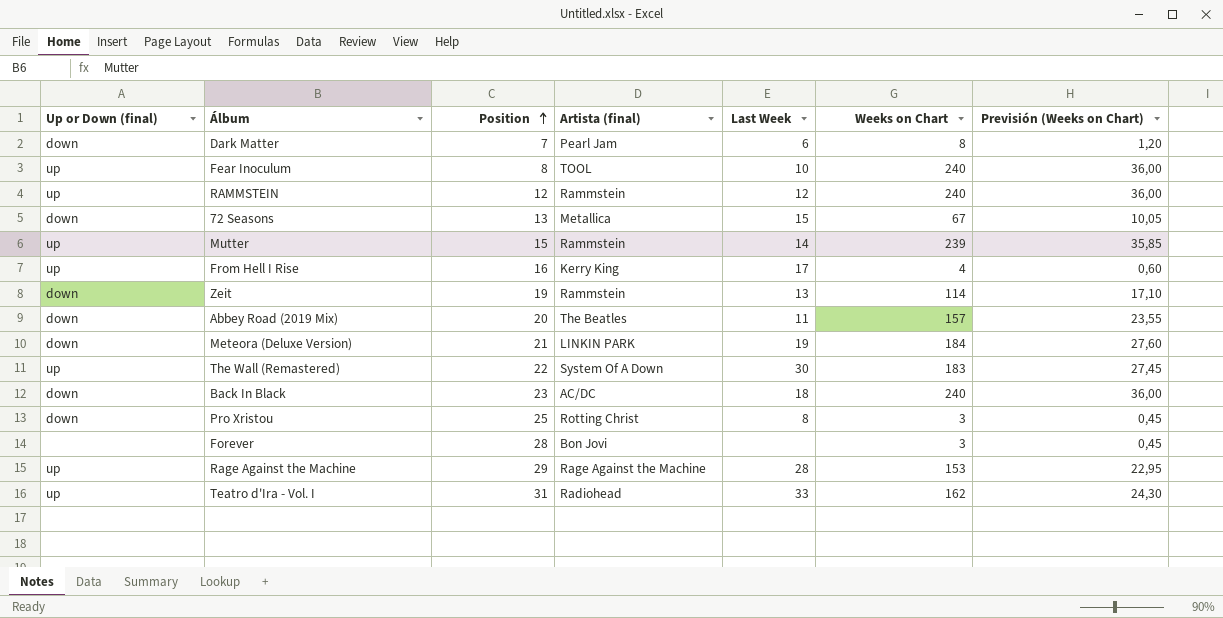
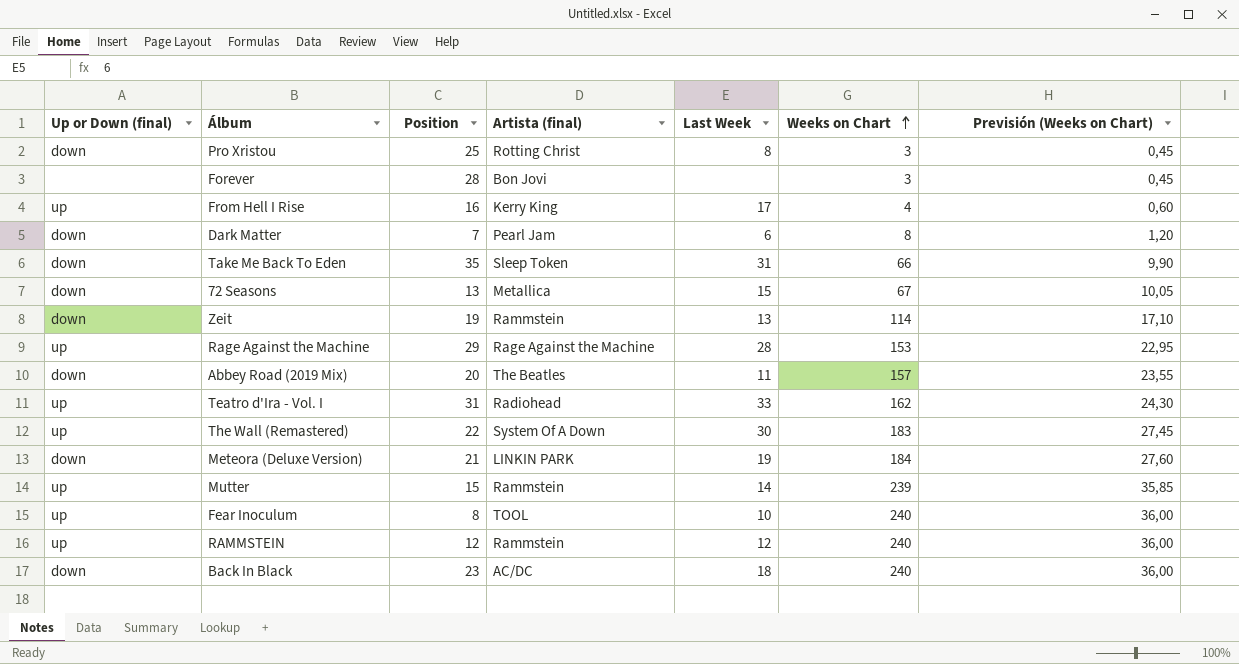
row order: Position ascending -> Weeks on Chart ascending
row Take Me Back To Eden: none -> down | 35 | Sleep Token | 31 | 66 | 9,90

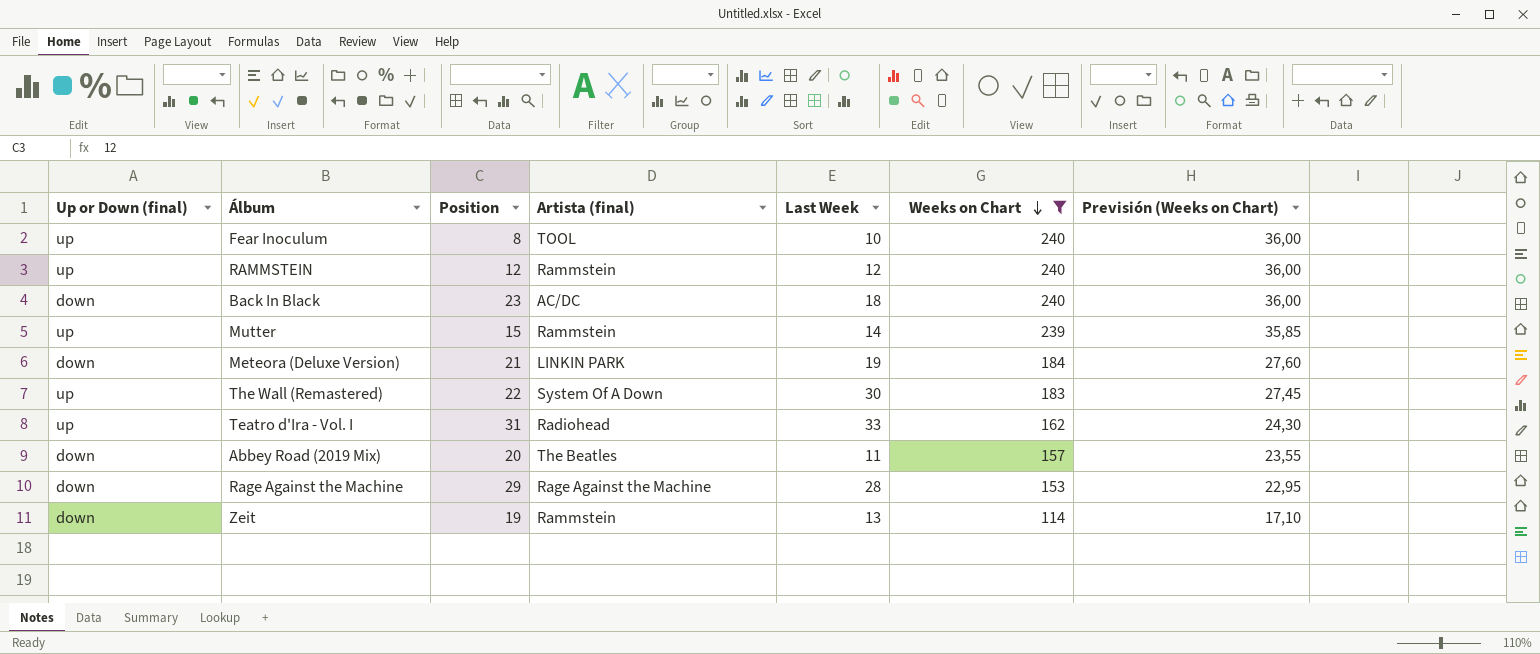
filter: none -> Weeks on Chart >= 114
row order: Weeks on Chart ascending -> Weeks on Chart descending
Rage Against the Machine | Up or Down (final): up -> down

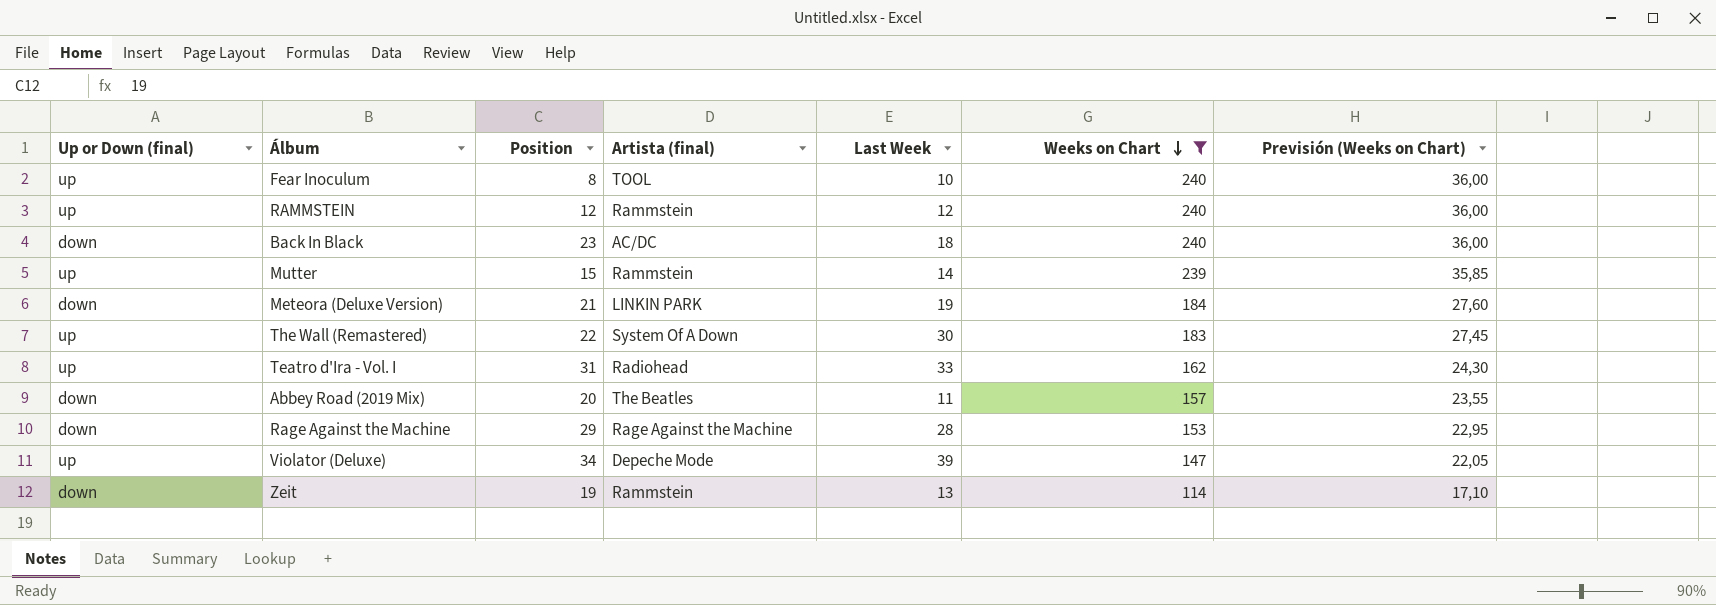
row Violator (Deluxe): none -> up | 34 | Depeche Mode | 39 | 147 | 22,05

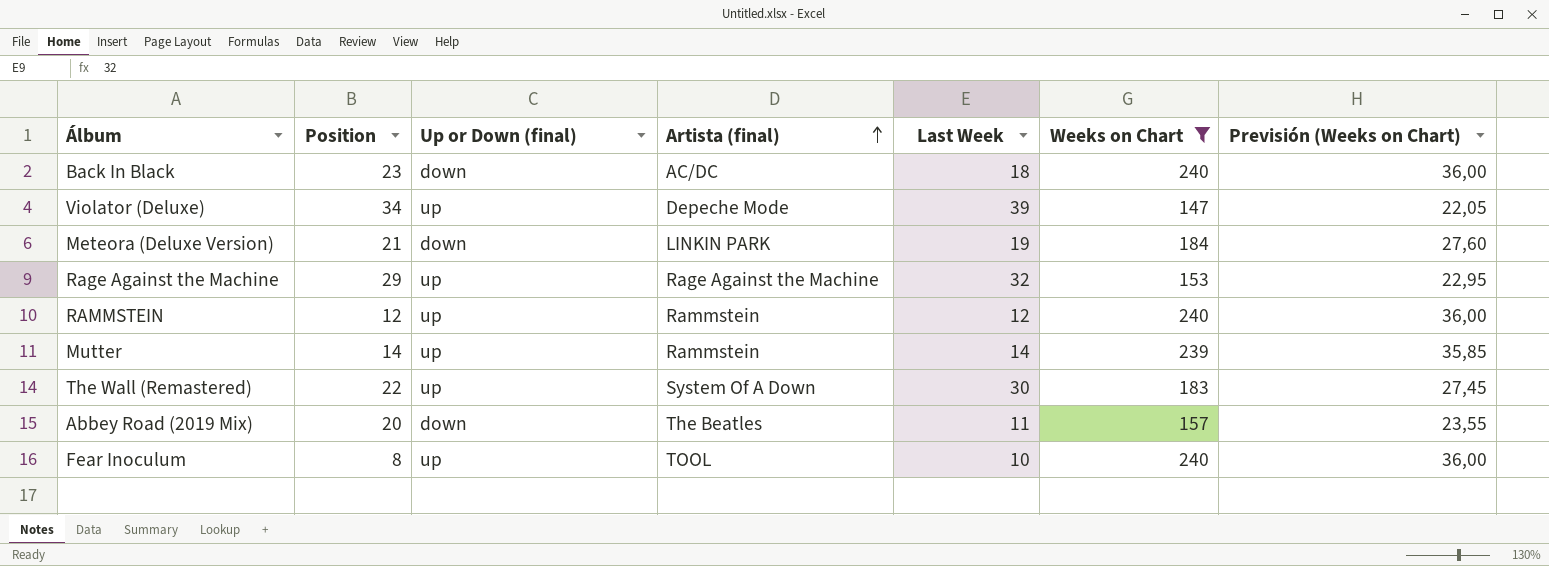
row order: Weeks on Chart descending -> Artista (final) ascending
column Up or Down (final) | position: 1 -> 3
row Teatro d'Ira - Vol. I: up | 31 | Radiohead | 33 | 162 | 24,30 -> none
row Zeit: down | 19 | Rammstein | 13 | 114 | 17,10 -> none
Rage Against the Machine | Up or Down (final): down -> up
Rage Against the Machine | Last Week: 28 -> 32
Mutter | Position: 15 -> 14

